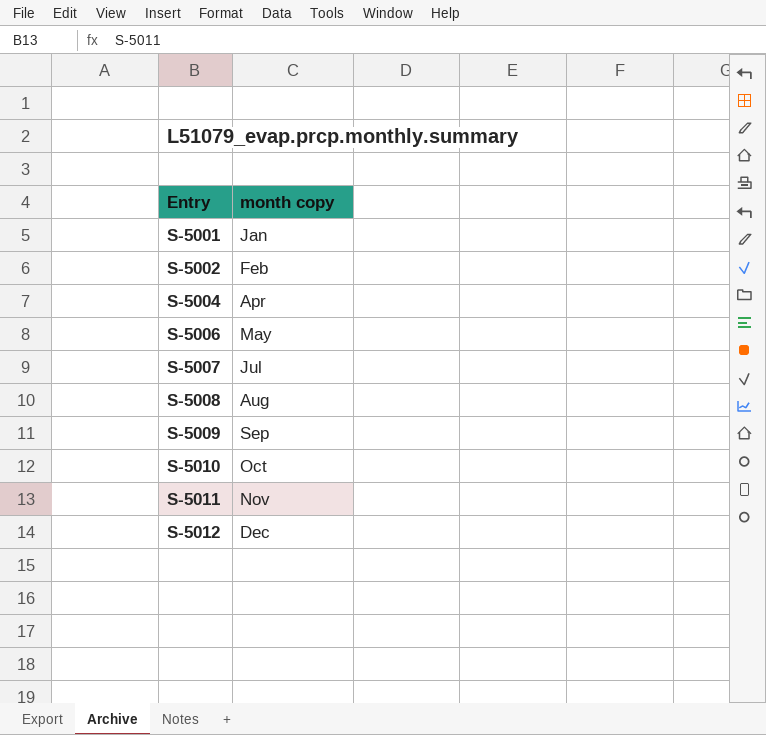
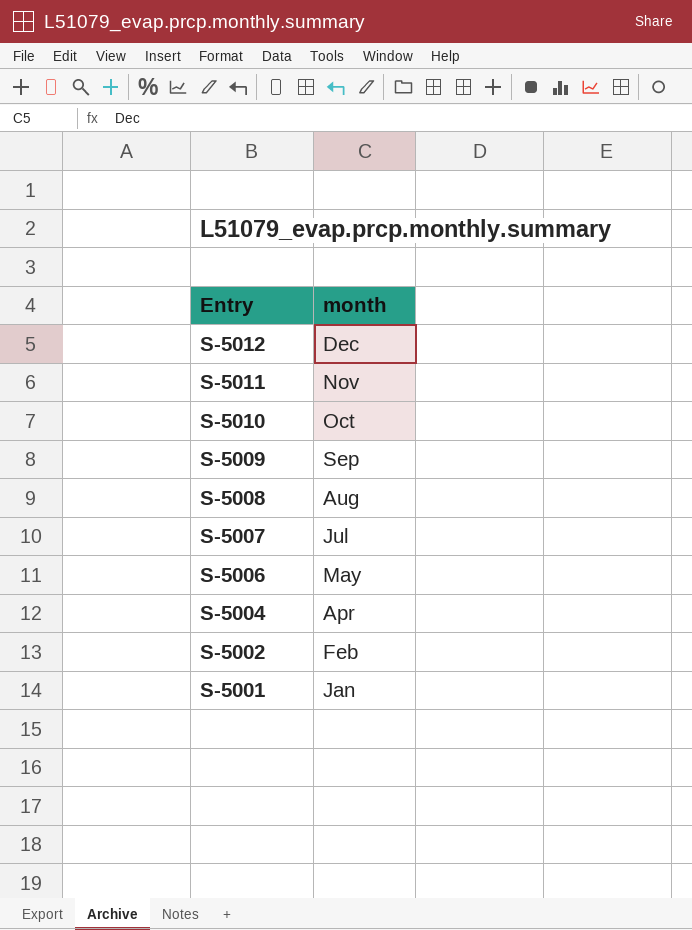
row order: Entry ascending -> Entry descending
column name: month copy -> month

